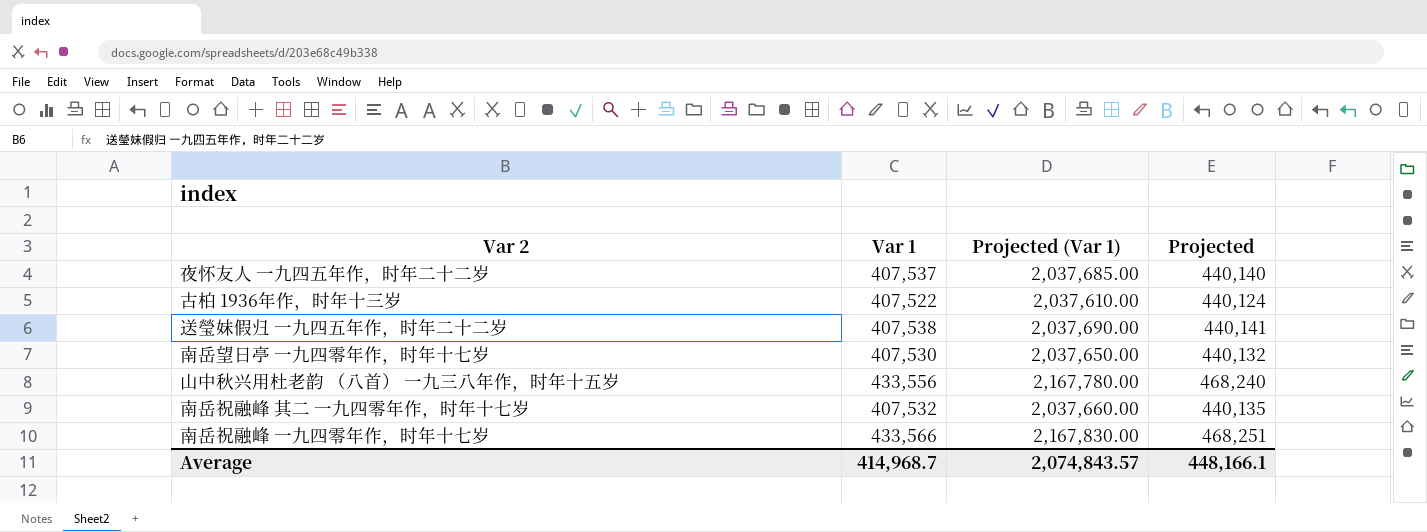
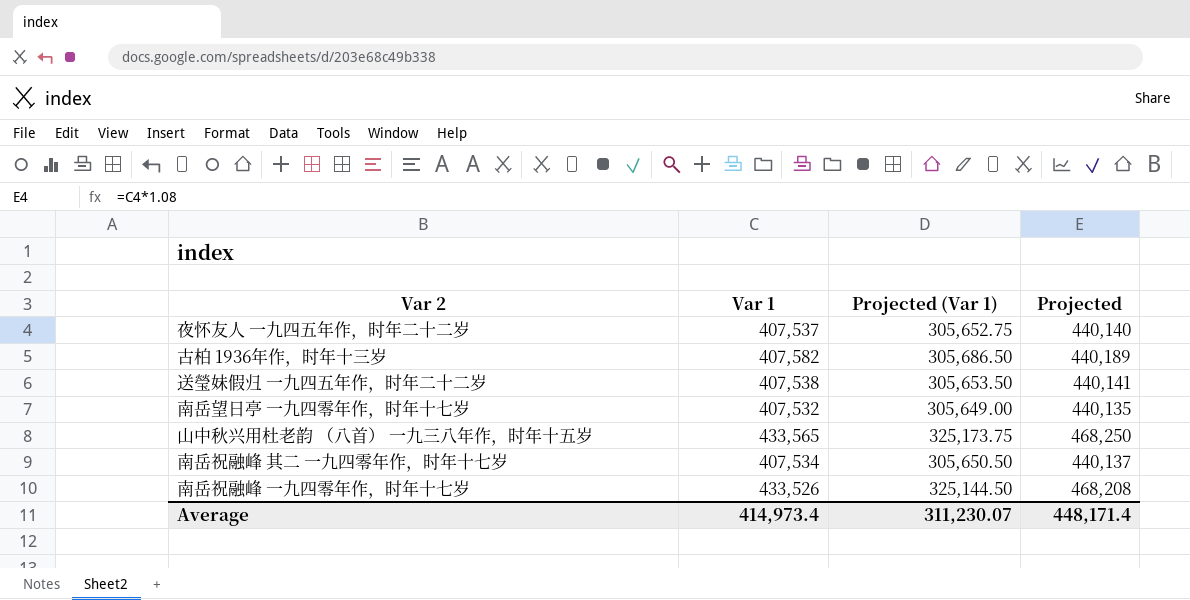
column Projected (Var 1) | formula: [Var 1] * 5 -> [Var 1] * 0.75
古柏 1936年作，时年十三岁 | Var 1: 407,522 -> 407,582
古柏 1936年作，时年十三岁 | Projected: 440,124 -> 440,189
南岳望日亭 一九四零年作，时年十七岁 | Var 1: 407,530 -> 407,532
南岳望日亭 一九四零年作，时年十七岁 | Projected: 440,132 -> 440,135
山中秋兴用杜老韵 （八首） 一九三八年作，时年十五岁 | Var 1: 433,556 -> 433,565
山中秋兴用杜老韵 （八首） 一九三八年作，时年十五岁 | Projected: 468,240 -> 468,250
南岳祝融峰 其二 一九四零年作，时年十七岁 | Var 1: 407,532 -> 407,534
南岳祝融峰 其二 一九四零年作，时年十七岁 | Projected: 440,135 -> 440,137
南岳祝融峰 一九四零年作，时年十七岁 | Var 1: 433,566 -> 433,526
南岳祝融峰 一九四零年作，时年十七岁 | Projected: 468,251 -> 468,208
Average | Var 1: 414,968.7 -> 414,973.4
Average | Projected (Var 1): 2,074,843.57 -> 311,230.07
Average | Projected: 448,166.1 -> 448,171.4

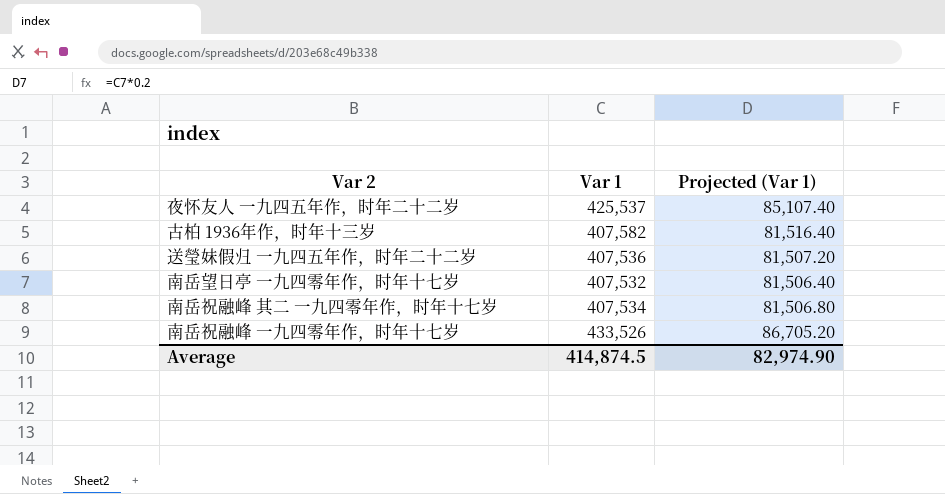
column Projected | formula: [Var 1] * 1.08 -> none
column Projected (Var 1) | formula: [Var 1] * 0.75 -> [Var 1] * 0.2
row 山中秋兴用杜老韵 （八首） 一九三八年作，时年十五岁: 433,565 | 325,173.75 | 468,250 -> none
夜怀友人 一九四五年作，时年二十二岁 | Var 1: 407,537 -> 425,537
送瑩妹假归 一九四五年作，时年二十二岁 | Var 1: 407,538 -> 407,536
Average | Var 1: 414,973.4 -> 414,874.5
Average | Projected (Var 1): 311,230.07 -> 82,974.90

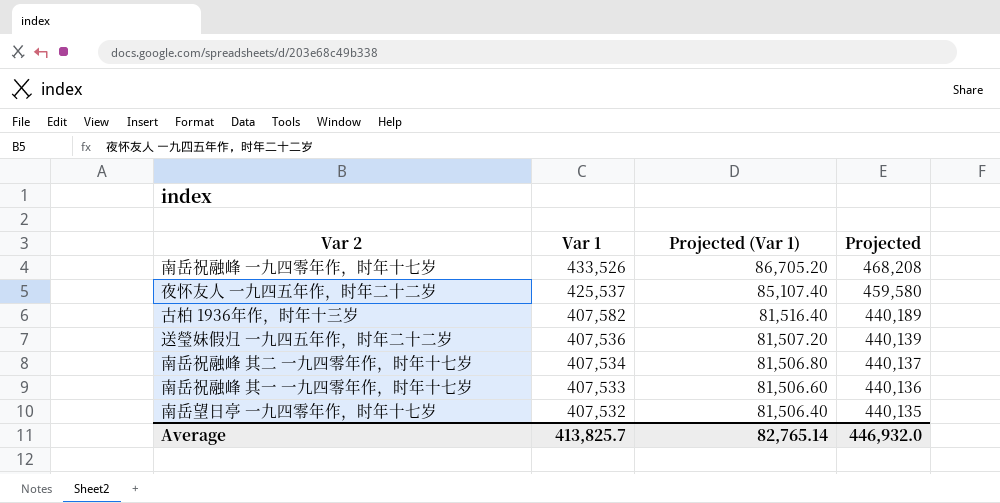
row order: none -> Var 1 descending
column Projected | formula: none -> [Var 1] * 1.08
row 南岳祝融峰 其一 一九四零年作，时年十七岁: none -> 407,533 | 81,506.60 | 440,136
Average | Var 1: 414,874.5 -> 413,825.7
Average | Projected (Var 1): 82,974.90 -> 82,765.14

